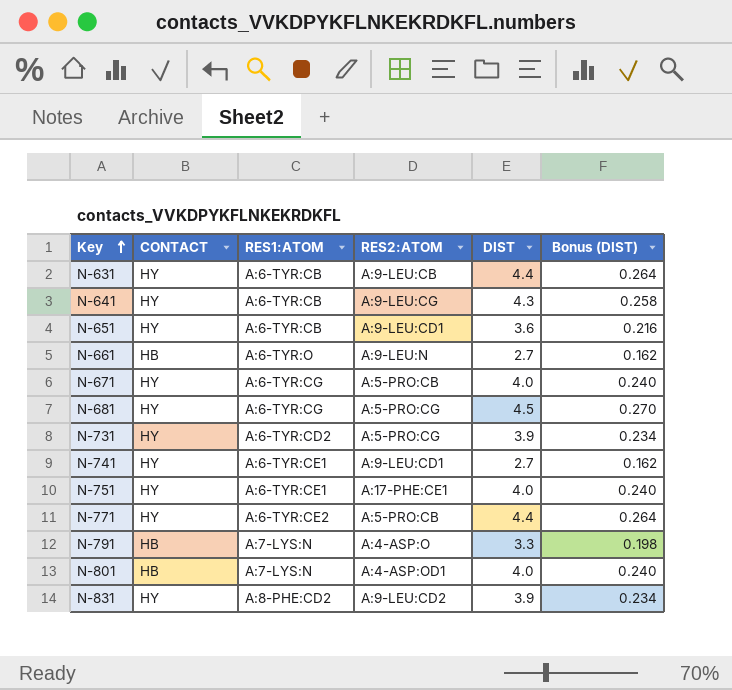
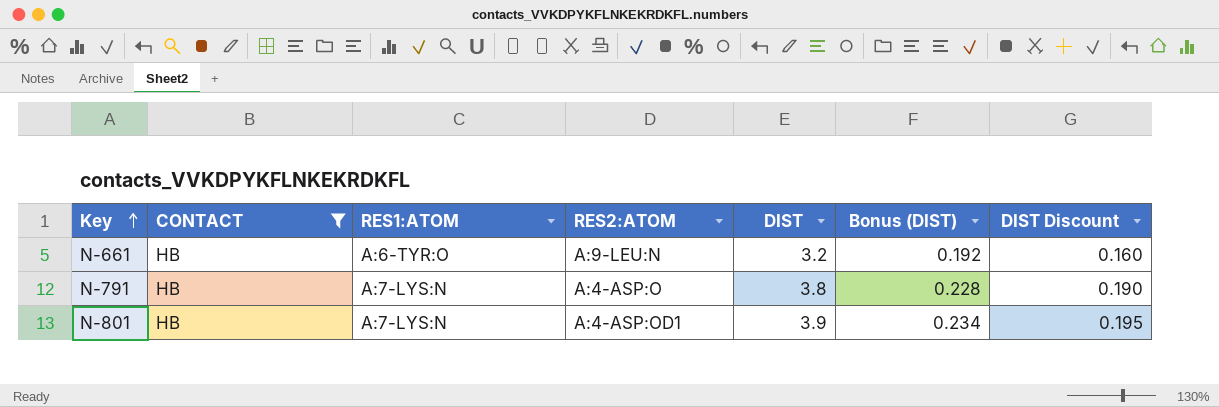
filter: none -> CONTACT = HB
column DIST Discount | formula: none -> [DIST] * 0.05
N-661 | DIST: 2.7 -> 3.2
N-661 | Bonus (DIST): 0.162 -> 0.192
N-791 | DIST: 3.3 -> 3.8
N-791 | Bonus (DIST): 0.198 -> 0.228
N-801 | DIST: 4.0 -> 3.9
N-801 | Bonus (DIST): 0.240 -> 0.234

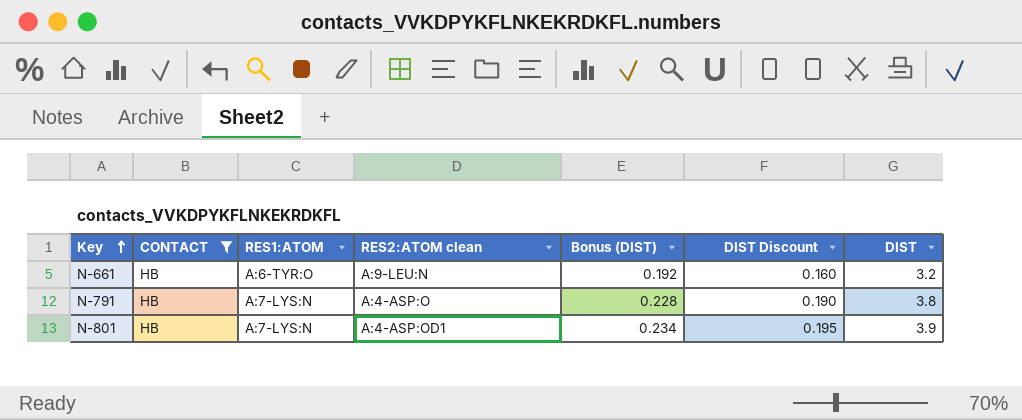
column name: RES2:ATOM -> RES2:ATOM clean
column DIST | position: 5 -> 7

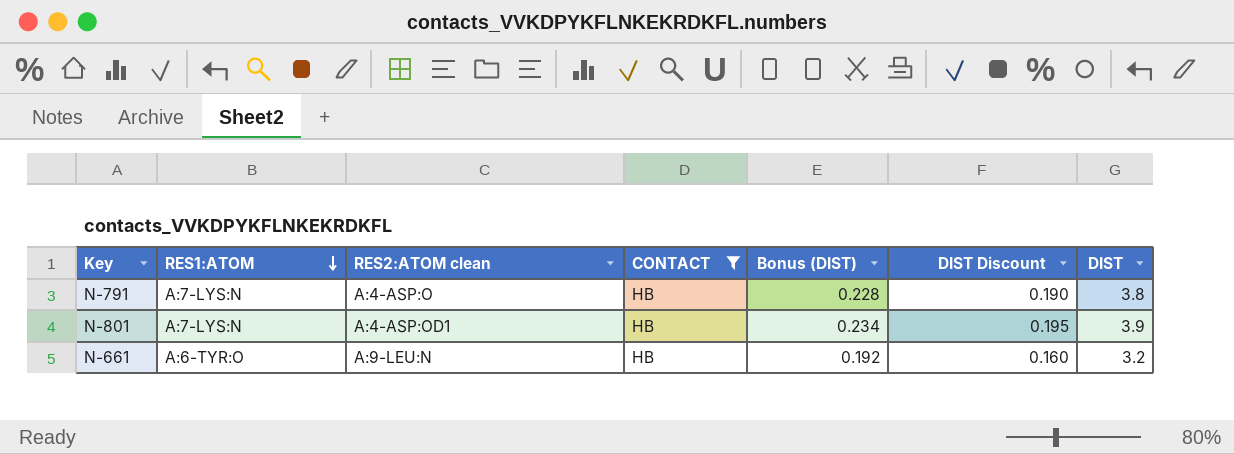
row order: Key ascending -> RES1:ATOM descending
column CONTACT | position: 2 -> 4

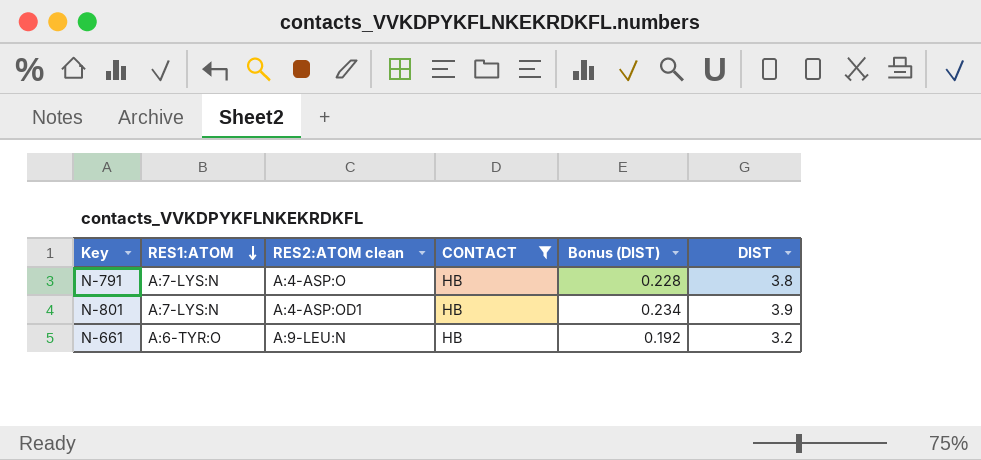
column DIST Discount | formula: [DIST] * 0.05 -> none

